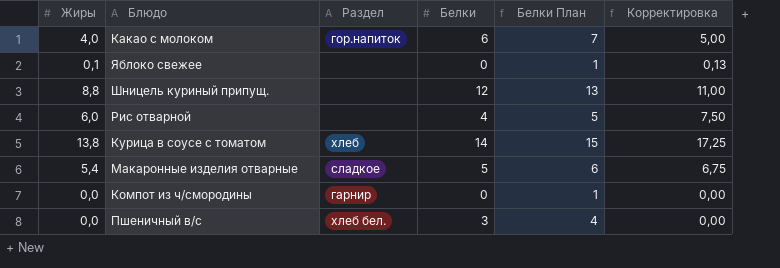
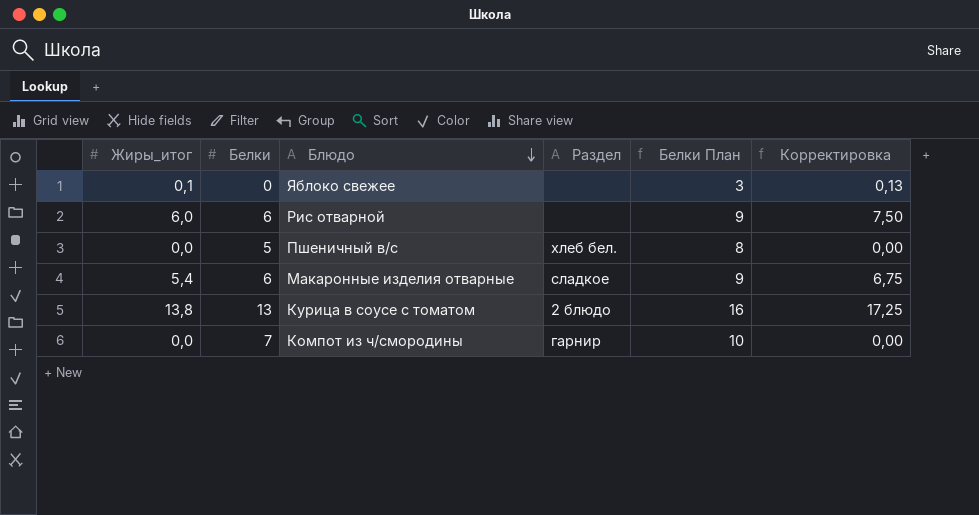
row order: none -> Блюдо descending
column name: Жиры -> Жиры_итог
column Белки | position: 4 -> 2
column Белки План | formula: [Белки] + 1 -> [Белки] + 3
row Какао с молоком: 4,0 | гор.напиток | 6 | 7 | 5,00 -> none
row Шницель куриный припущ.: 8,8 | none | 12 | 13 | 11,00 -> none
Рис отварной | Белки: 4 -> 6
Пшеничный в/с | Белки: 3 -> 5
Макаронные изделия отварные | Белки: 5 -> 6
Курица в соусе с томатом | Белки: 14 -> 13
Курица в соусе с томатом | Раздел: хлеб -> 2 блюдо
Компот из ч/смородины | Белки: 0 -> 7

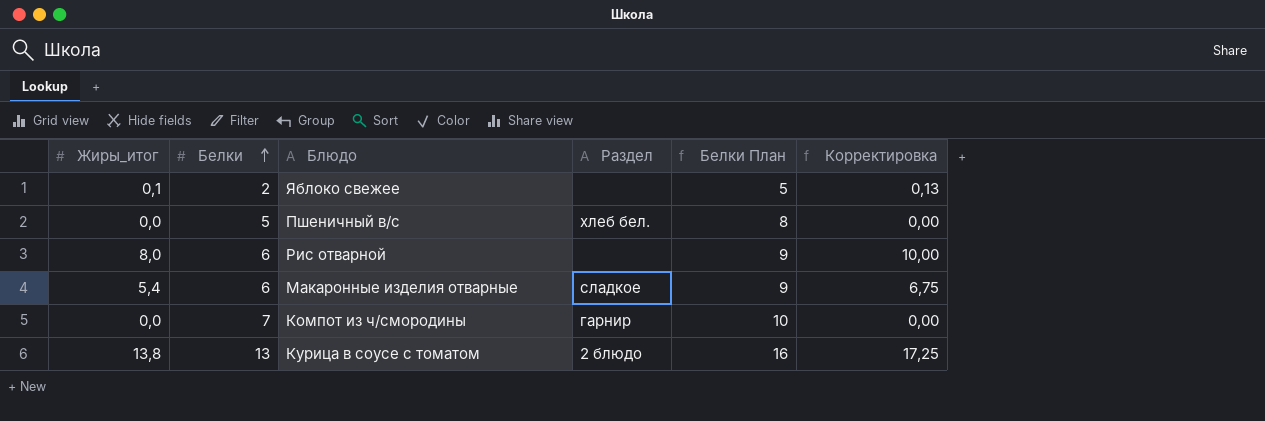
row order: Блюдо descending -> Белки ascending
Яблоко свежее | Белки: 0 -> 2
Яблоко свежее | Белки План: 3 -> 5
Рис отварной | Жиры_итог: 6,0 -> 8,0
Рис отварной | Корректировка: 7,50 -> 10,00

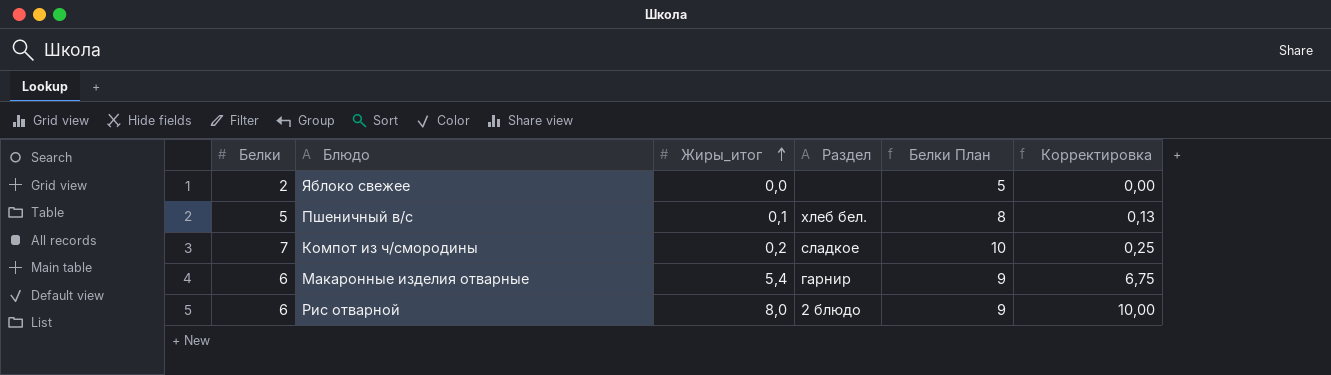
row order: Белки ascending -> Жиры_итог ascending
column Жиры_итог | position: 1 -> 3
row Курица в соусе с томатом: 13,8 | 13 | 2 блюдо | 16 | 17,25 -> none
Яблоко свежее | Жиры_итог: 0,1 -> 0,0
Яблоко свежее | Корректировка: 0,13 -> 0,00
Пшеничный в/с | Жиры_итог: 0,0 -> 0,1
Пшеничный в/с | Корректировка: 0,00 -> 0,13
Компот из ч/смородины | Жиры_итог: 0,0 -> 0,2
Компот из ч/смородины | Раздел: гарнир -> сладкое
Компот из ч/смородины | Корректировка: 0,00 -> 0,25
Макаронные изделия отварные | Раздел: сладкое -> гарнир
Рис отварной | Раздел: none -> 2 блюдо

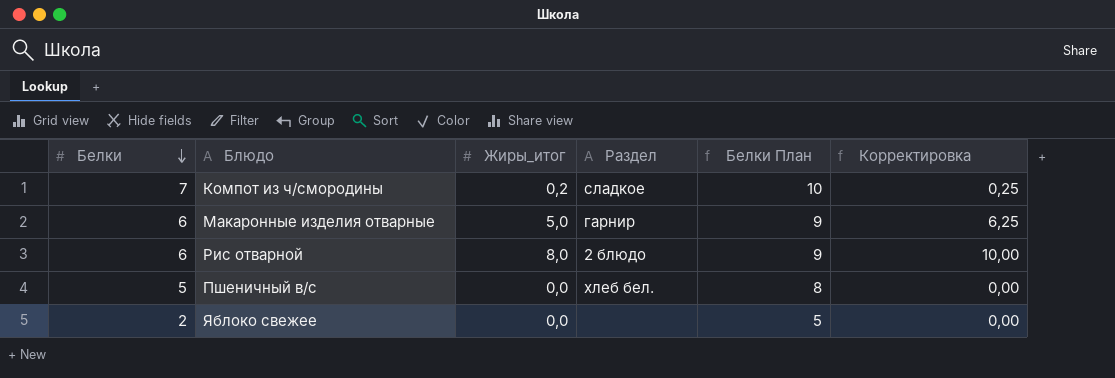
row order: Жиры_итог ascending -> Белки descending
Макаронные изделия отварные | Жиры_итог: 5,4 -> 5,0
Макаронные изделия отварные | Корректировка: 6,75 -> 6,25
Пшеничный в/с | Жиры_итог: 0,1 -> 0,0
Пшеничный в/с | Корректировка: 0,13 -> 0,00

